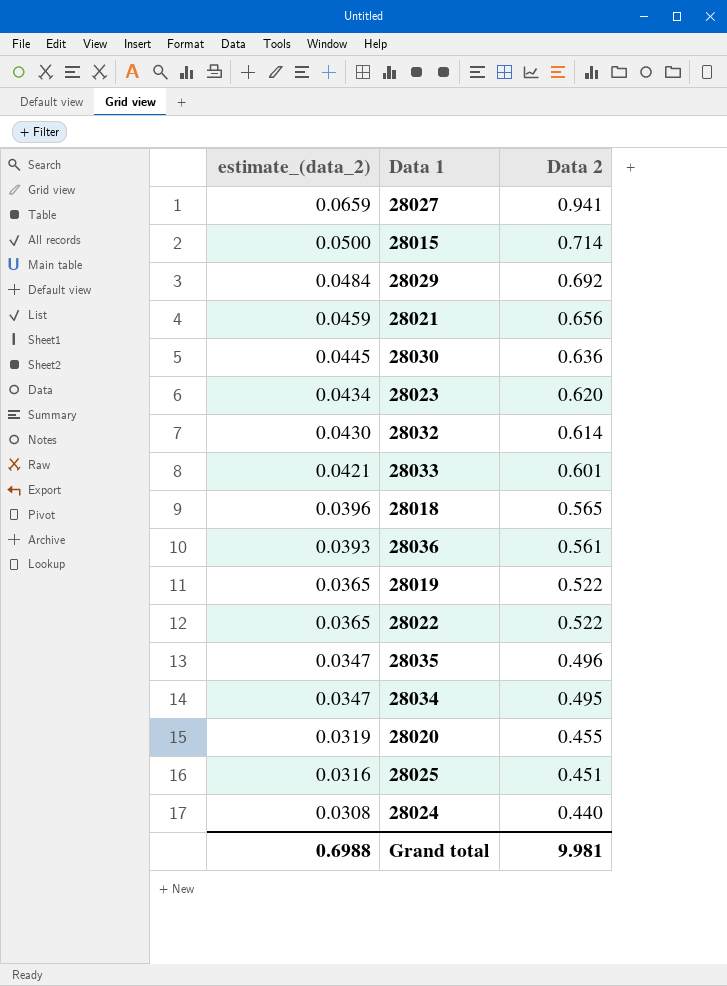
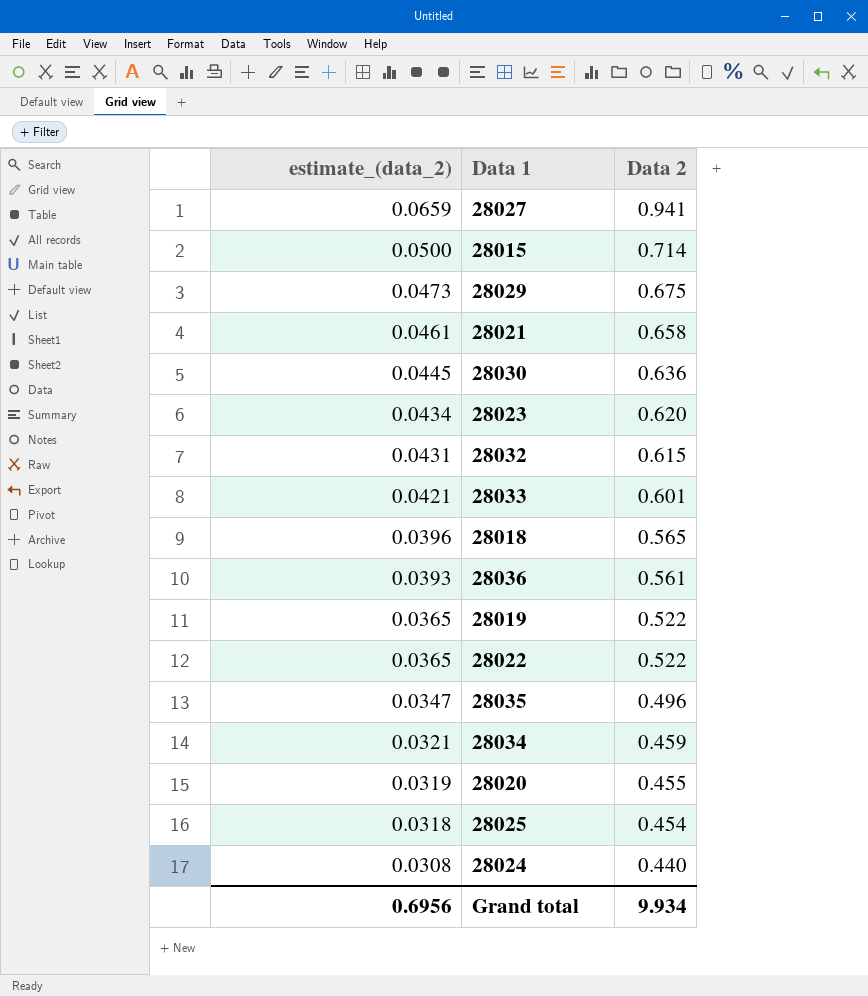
28029 | estimate_(data_2): 0.0484 -> 0.0473
28029 | Data 2: 0.692 -> 0.675
28021 | estimate_(data_2): 0.0459 -> 0.0461
28021 | Data 2: 0.656 -> 0.658
28032 | estimate_(data_2): 0.0430 -> 0.0431
28032 | Data 2: 0.614 -> 0.615
28034 | estimate_(data_2): 0.0347 -> 0.0321
28034 | Data 2: 0.495 -> 0.459
28025 | estimate_(data_2): 0.0316 -> 0.0318
28025 | Data 2: 0.451 -> 0.454
Grand total | estimate_(data_2): 0.6988 -> 0.6956
Grand total | Data 2: 9.981 -> 9.934

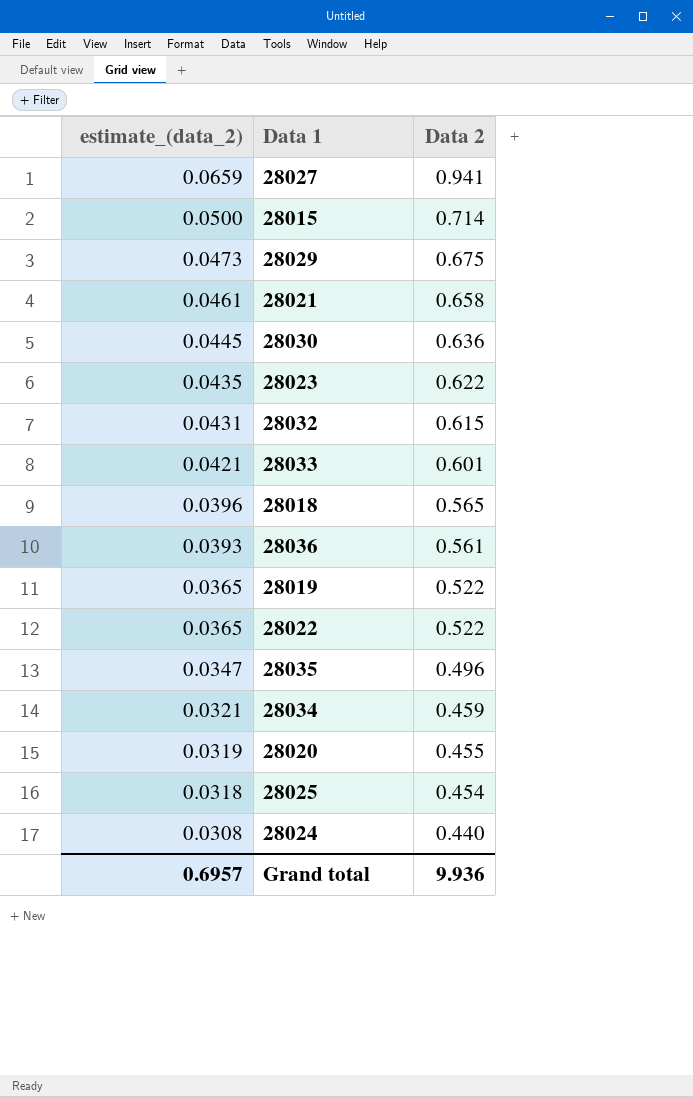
28023 | estimate_(data_2): 0.0434 -> 0.0435
28023 | Data 2: 0.620 -> 0.622
Grand total | estimate_(data_2): 0.6956 -> 0.6957
Grand total | Data 2: 9.934 -> 9.936

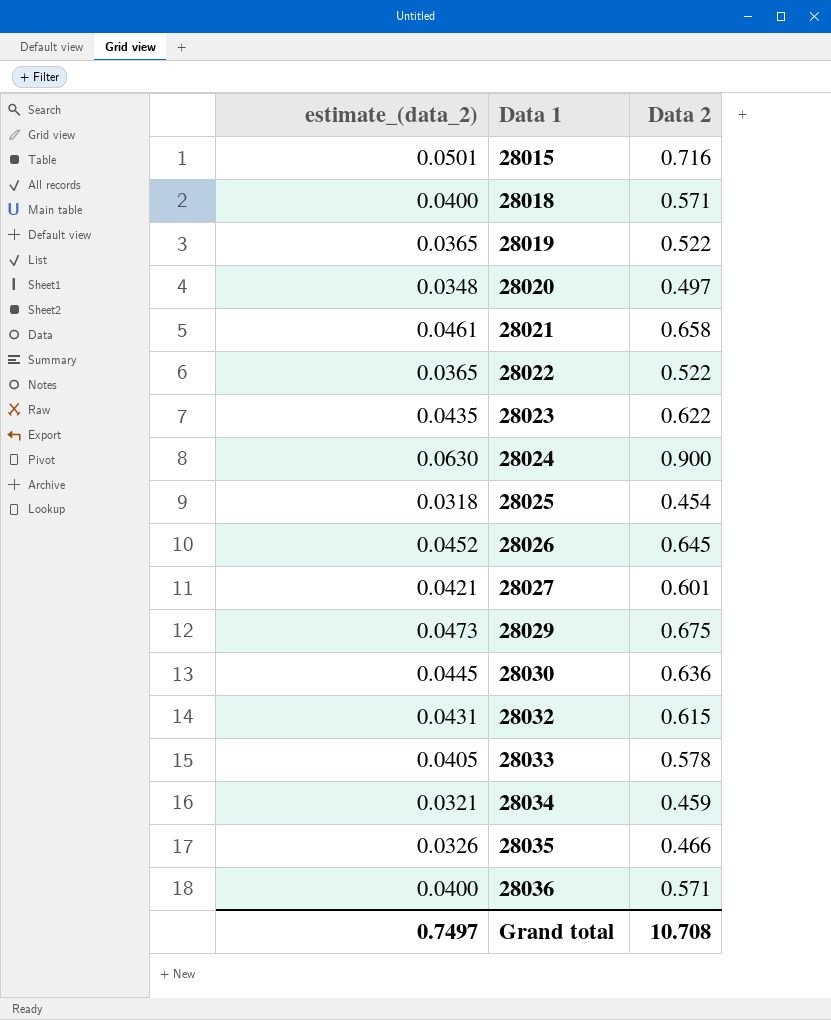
row order: estimate_(data_2) descending -> Data 1 ascending
28015 | estimate_(data_2): 0.0500 -> 0.0501
28015 | Data 2: 0.714 -> 0.716
28018 | estimate_(data_2): 0.0396 -> 0.0400
28018 | Data 2: 0.565 -> 0.571
28020 | estimate_(data_2): 0.0319 -> 0.0348
28020 | Data 2: 0.455 -> 0.497
28024 | estimate_(data_2): 0.0308 -> 0.0630
28024 | Data 2: 0.440 -> 0.900
row 28026: none -> 0.0452 | 0.645
28027 | estimate_(data_2): 0.0659 -> 0.0421
28027 | Data 2: 0.941 -> 0.601
28033 | estimate_(data_2): 0.0421 -> 0.0405
28033 | Data 2: 0.601 -> 0.578
28035 | estimate_(data_2): 0.0347 -> 0.0326
28035 | Data 2: 0.496 -> 0.466
28036 | estimate_(data_2): 0.0393 -> 0.0400
28036 | Data 2: 0.561 -> 0.571
Grand total | estimate_(data_2): 0.6957 -> 0.7497
Grand total | Data 2: 9.936 -> 10.708

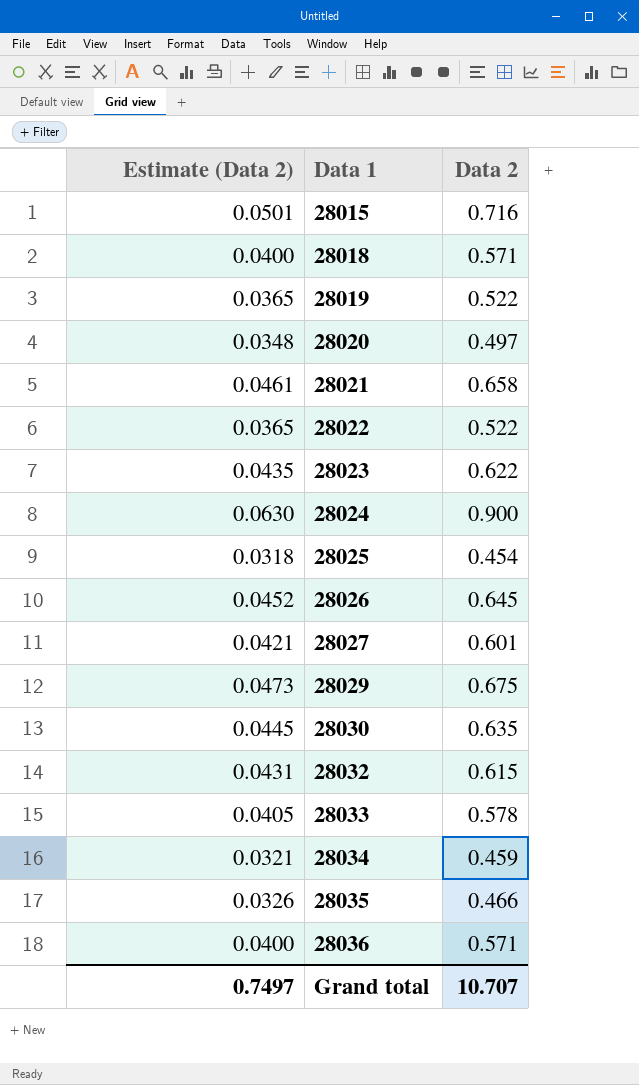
column name: estimate_(data_2) -> Estimate (Data 2)
28030 | Data 2: 0.636 -> 0.635
Grand total | Data 2: 10.708 -> 10.707

